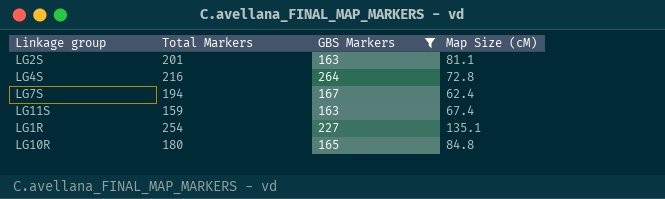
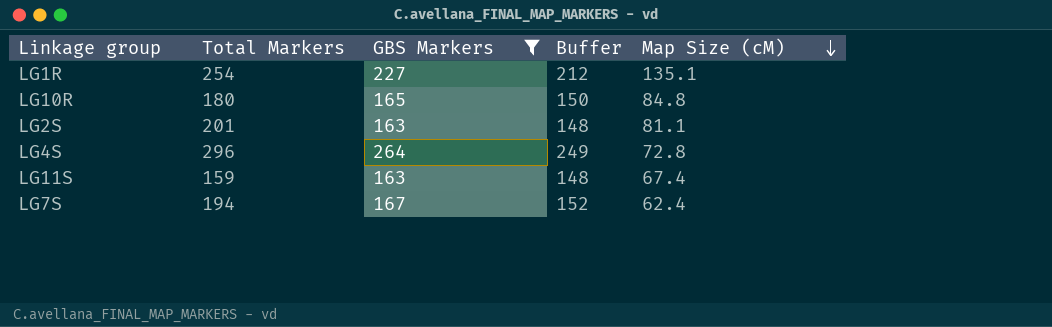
row order: none -> Map Size (cM) descending
column Buffer | formula: none -> [GBS Markers] - 15
LG4S | Total Markers: 216 -> 296

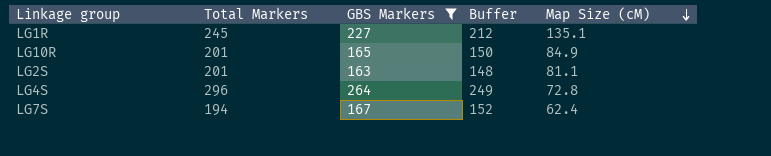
row LG11S: 159 | 163 | 148 | 67.4 -> none
LG1R | Total Markers: 254 -> 245
LG10R | Total Markers: 180 -> 201
LG10R | Map Size (cM): 84.8 -> 84.9

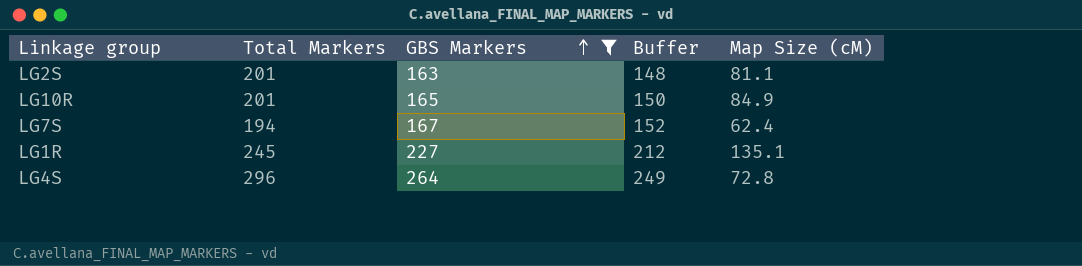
row order: Map Size (cM) descending -> GBS Markers ascending

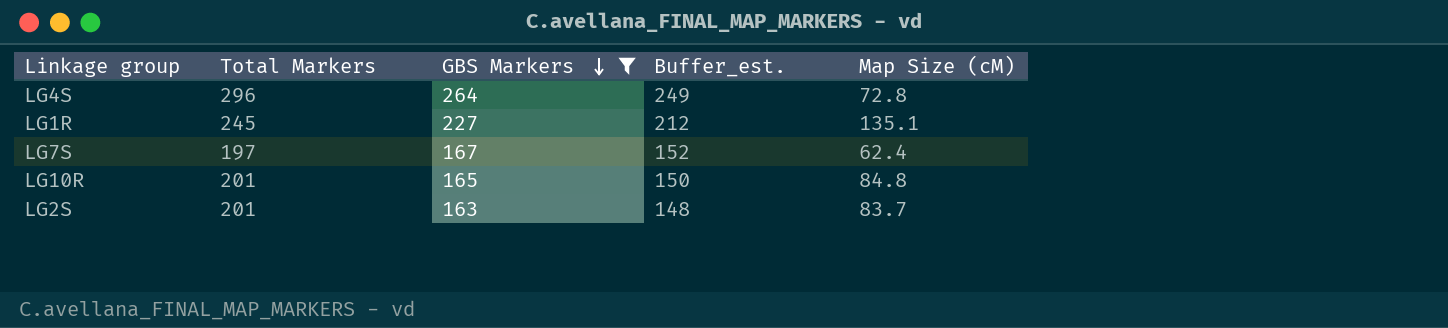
row order: GBS Markers ascending -> GBS Markers descending
column name: Buffer -> Buffer_est.
LG7S | Total Markers: 194 -> 197
LG10R | Map Size (cM): 84.9 -> 84.8
LG2S | Map Size (cM): 81.1 -> 83.7

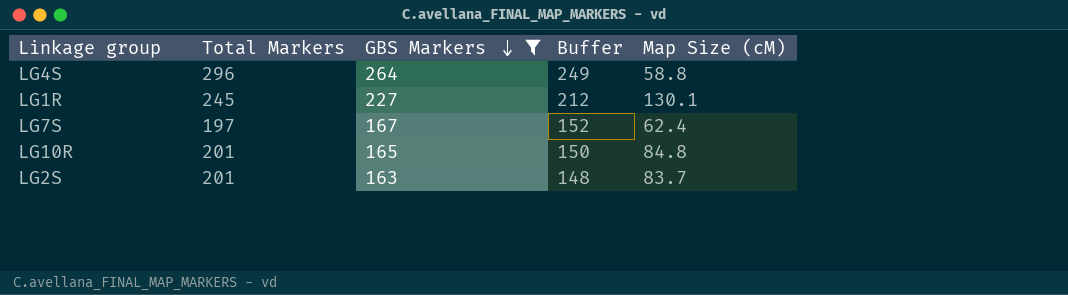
column name: Buffer_est. -> Buffer
LG4S | Map Size (cM): 72.8 -> 58.8
LG1R | Map Size (cM): 135.1 -> 130.1

